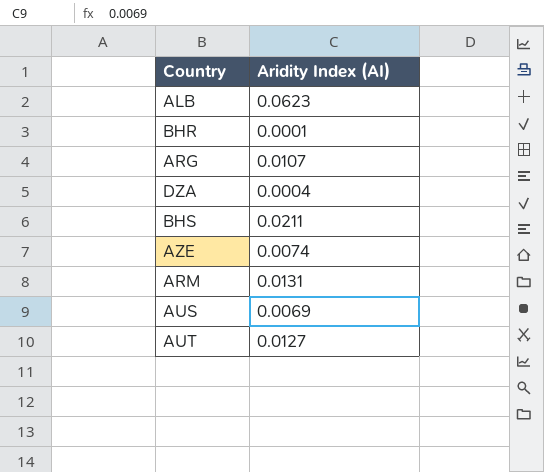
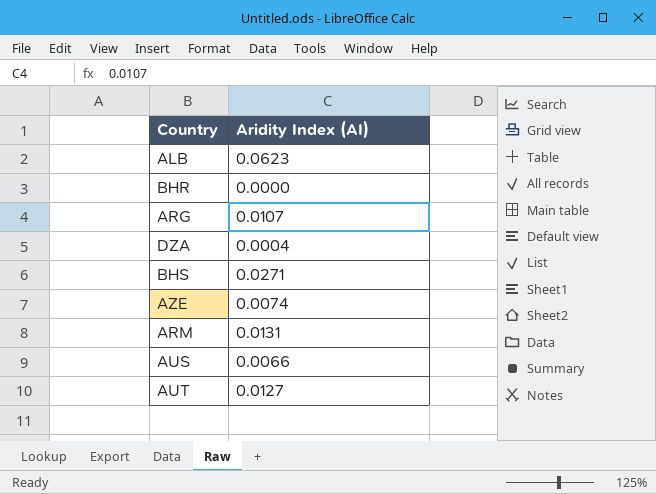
BHR | Aridity Index (AI): 0.0001 -> 0.0000
BHS | Aridity Index (AI): 0.0211 -> 0.0271
AUS | Aridity Index (AI): 0.0069 -> 0.0066

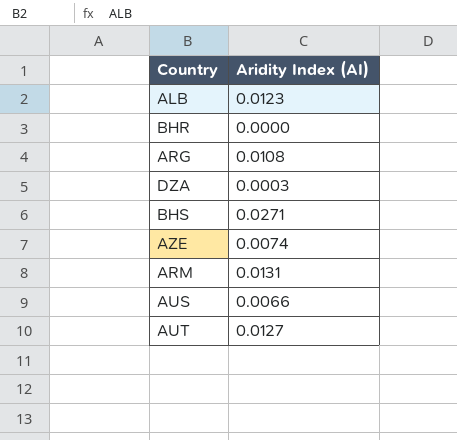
ALB | Aridity Index (AI): 0.0623 -> 0.0123
ARG | Aridity Index (AI): 0.0107 -> 0.0108
DZA | Aridity Index (AI): 0.0004 -> 0.0003

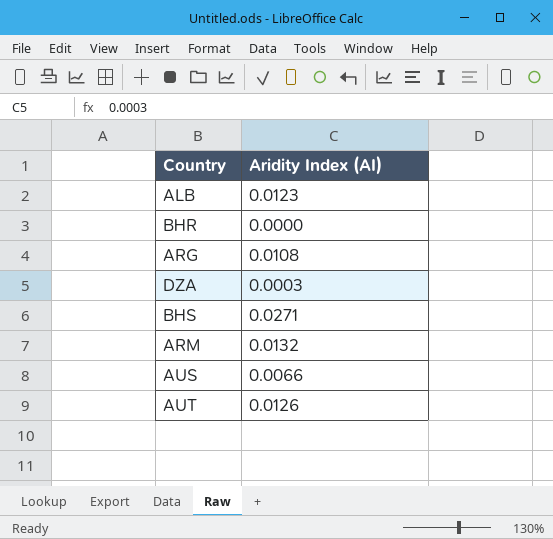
row AZE: 0.0074 -> none
ARM | Aridity Index (AI): 0.0131 -> 0.0132
AUT | Aridity Index (AI): 0.0127 -> 0.0126

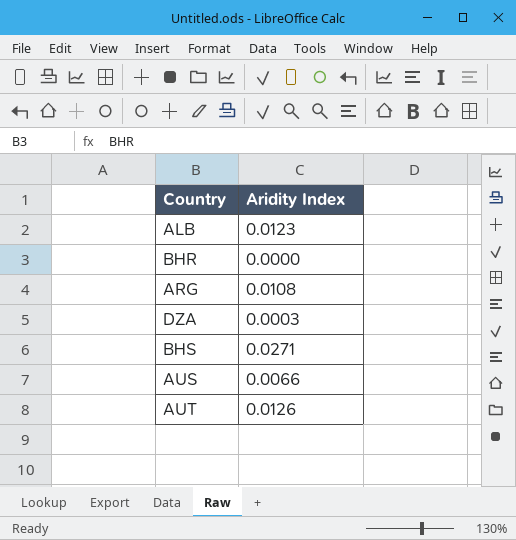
column name: Aridity Index (AI) -> Aridity Index
row ARM: 0.0132 -> none

